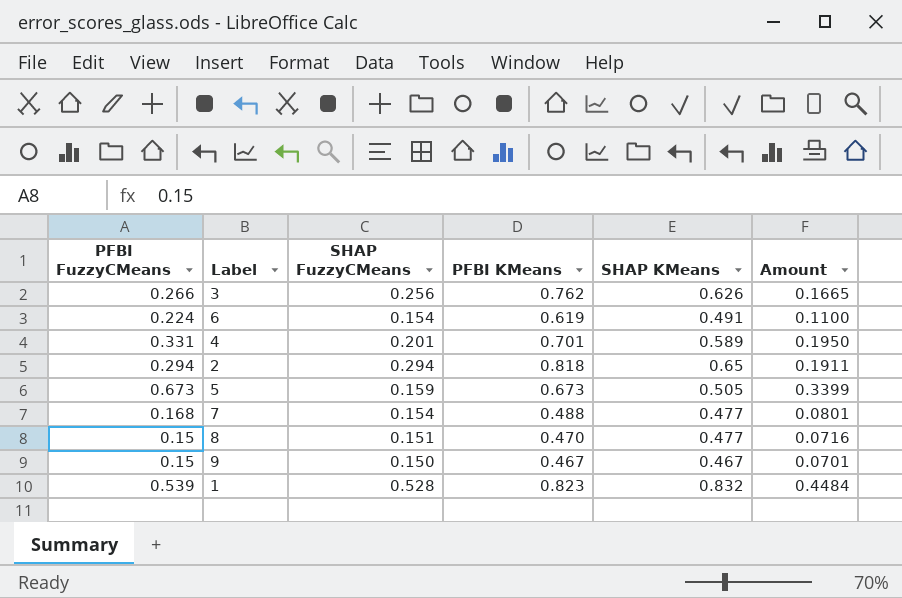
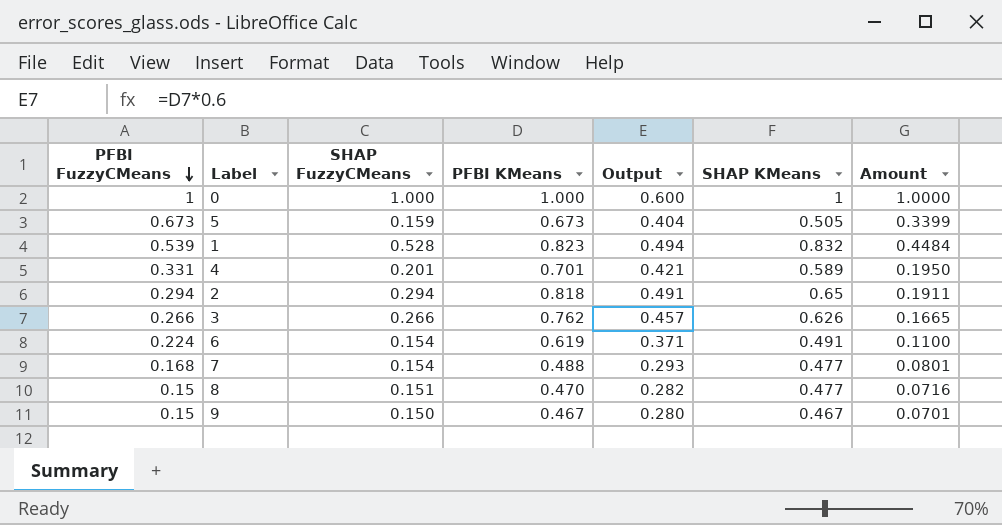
row order: none -> PFBI FuzzyCMeans descending
column Output | formula: none -> [PFBI KMeans] * 0.6
row 0: none -> 1 | 1.000 | 1.000 | 0.600 | 1 | 1.0000
3 | SHAP FuzzyCMeans: 0.256 -> 0.266

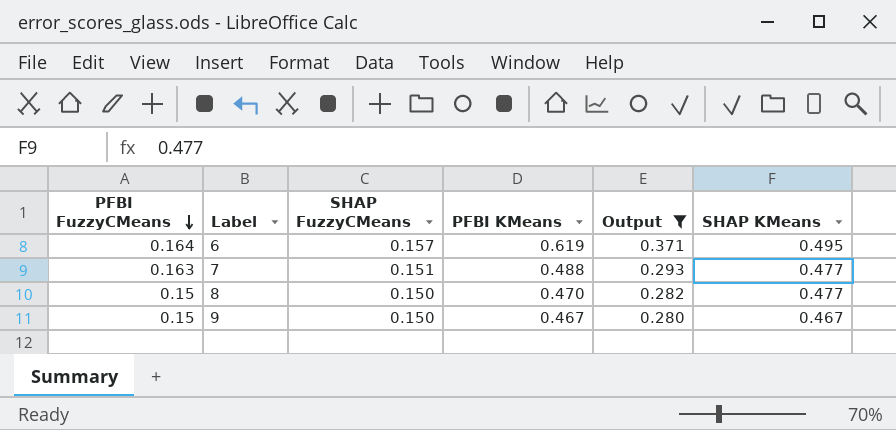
filter: none -> Output <= 0.371
column Amount | formula: [PFBI FuzzyCMeans] * [SHAP KMeans] -> none
6 | PFBI FuzzyCMeans: 0.224 -> 0.164
6 | SHAP FuzzyCMeans: 0.154 -> 0.157
6 | SHAP KMeans: 0.491 -> 0.495
7 | PFBI FuzzyCMeans: 0.168 -> 0.163
7 | SHAP FuzzyCMeans: 0.154 -> 0.151
8 | SHAP FuzzyCMeans: 0.151 -> 0.150

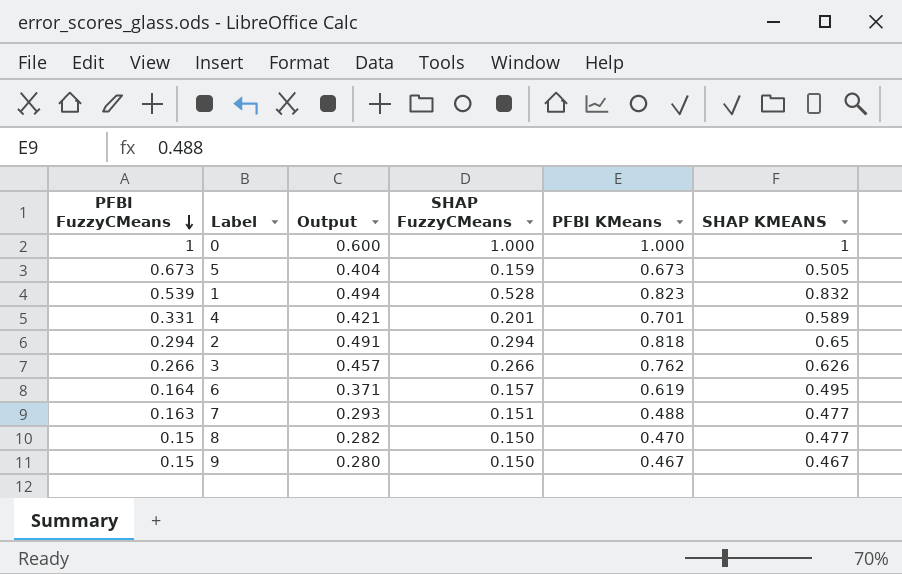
filter: Output <= 0.371 -> none
column Output | position: 5 -> 3
column name: SHAP KMeans -> SHAP KMEANS

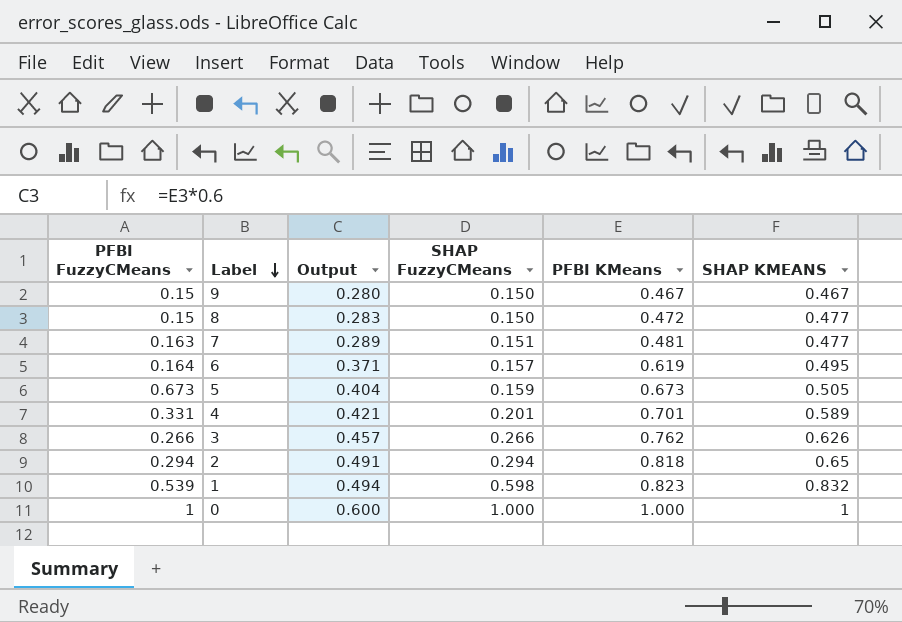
row order: PFBI FuzzyCMeans descending -> Label descending
8 | Output: 0.282 -> 0.283
8 | PFBI KMeans: 0.470 -> 0.472
7 | Output: 0.293 -> 0.289
7 | PFBI KMeans: 0.488 -> 0.481
1 | SHAP FuzzyCMeans: 0.528 -> 0.598

